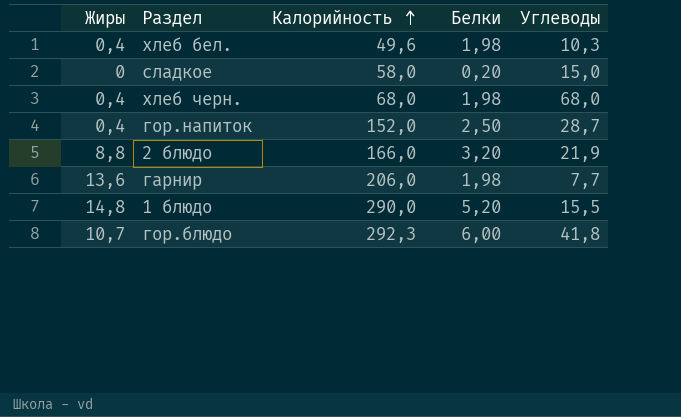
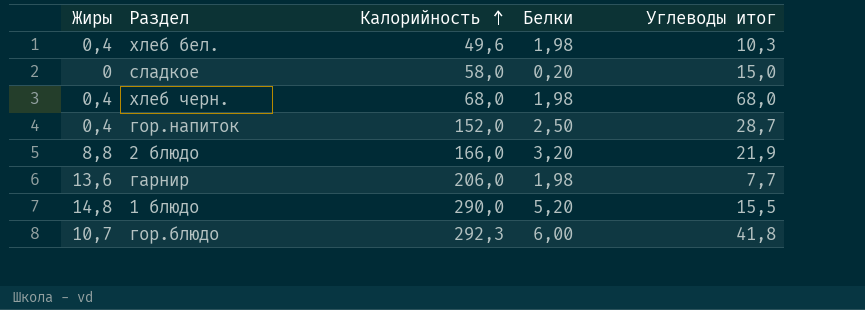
column name: Углеводы -> Углеводы итог

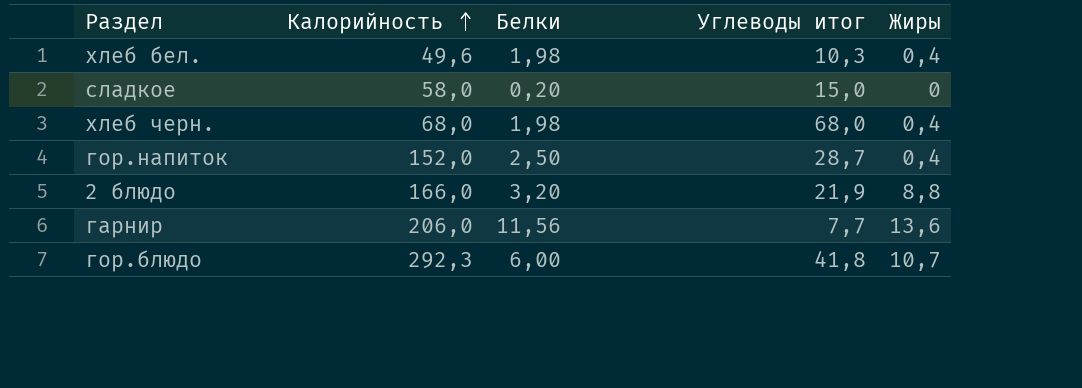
column Жиры | position: 1 -> 5
row 1 блюдо: 14,8 | 290,0 | 5,20 | 15,5 -> none
гарнир | Белки: 1,98 -> 11,56

